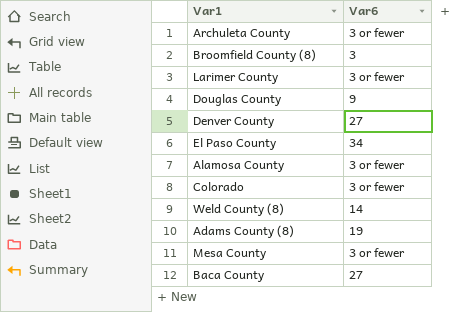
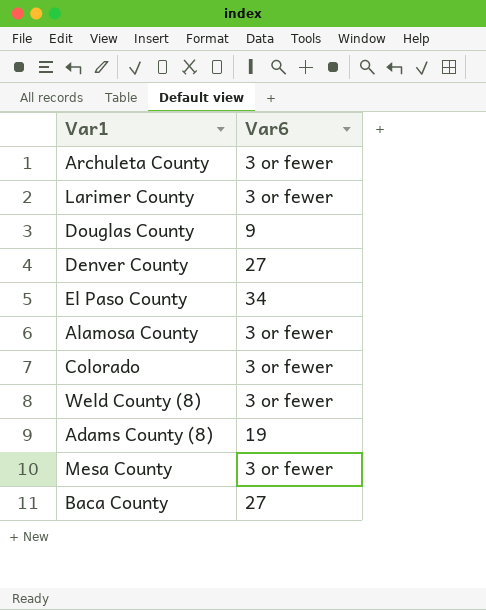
row Broomfield County (8): 3 -> none
Weld County (8) | Var6: 14 -> 3 or fewer

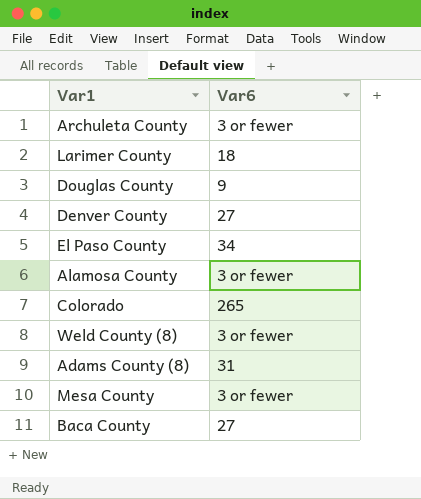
Larimer County | Var6: 3 or fewer -> 18
Colorado | Var6: 3 or fewer -> 265
Adams County (8) | Var6: 19 -> 31

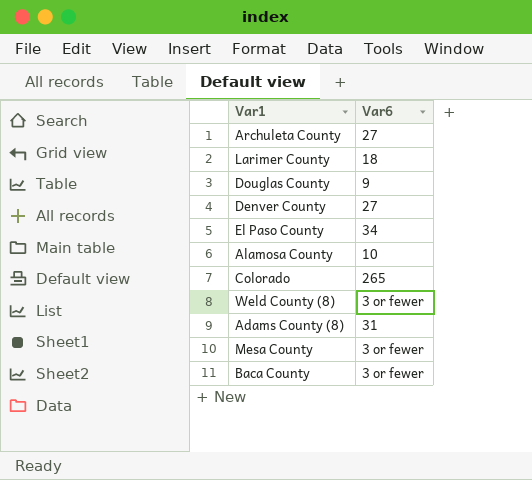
Archuleta County | Var6: 3 or fewer -> 27
Alamosa County | Var6: 3 or fewer -> 10
Baca County | Var6: 27 -> 3 or fewer

